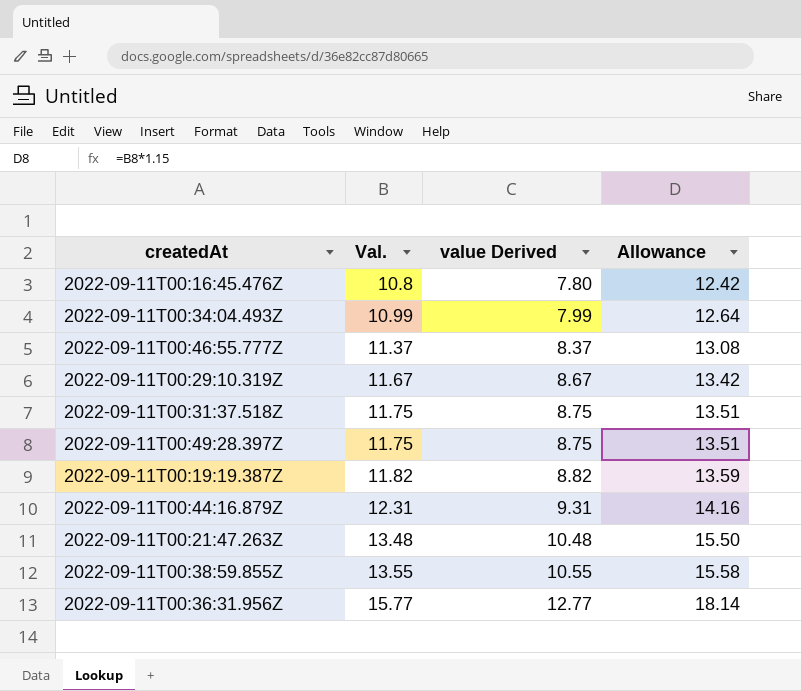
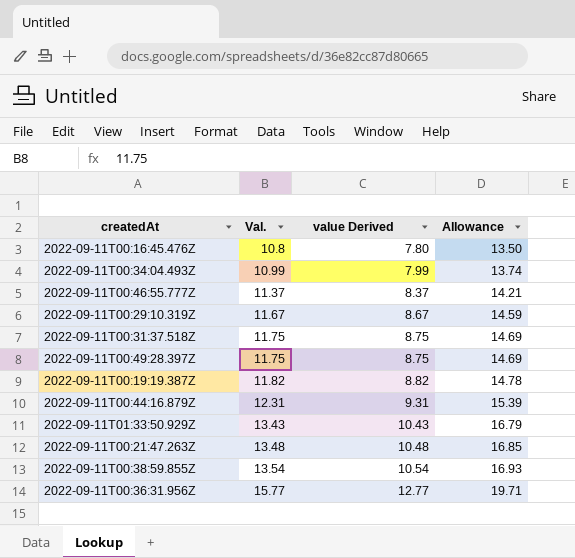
column Allowance | formula: [Val.] * 1.15 -> [Val.] * 1.25
row 2022-09-11T01:33:50.929Z: none -> 13.43 | 10.43 | 16.79
2022-09-11T00:38:59.855Z | Val.: 13.55 -> 13.54
2022-09-11T00:38:59.855Z | value Derived: 10.55 -> 10.54

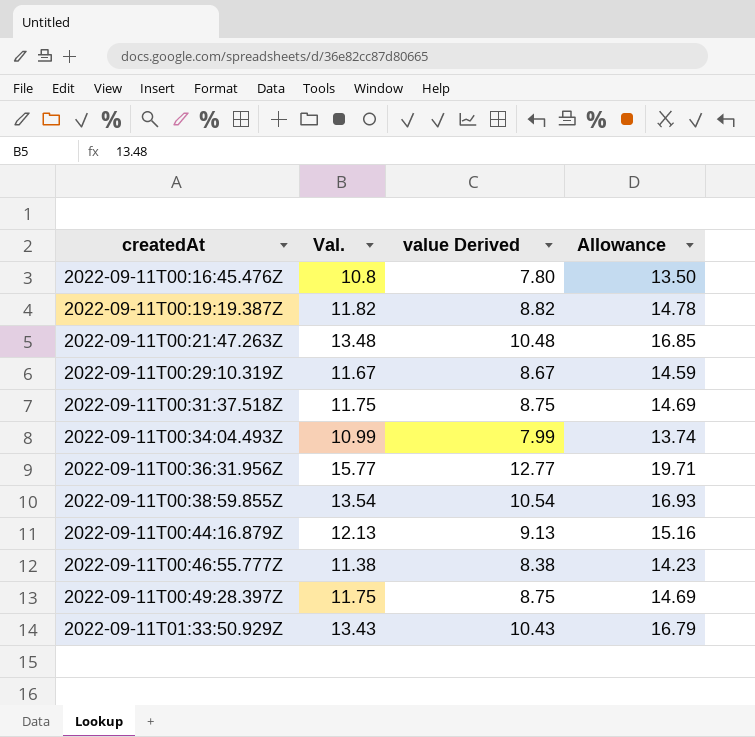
row order: Val. ascending -> createdAt ascending
2022-09-11T00:44:16.879Z | Val.: 12.31 -> 12.13
2022-09-11T00:44:16.879Z | value Derived: 9.31 -> 9.13
2022-09-11T00:44:16.879Z | Allowance: 15.39 -> 15.16
2022-09-11T00:46:55.777Z | Val.: 11.37 -> 11.38
2022-09-11T00:46:55.777Z | value Derived: 8.37 -> 8.38
2022-09-11T00:46:55.777Z | Allowance: 14.21 -> 14.23

